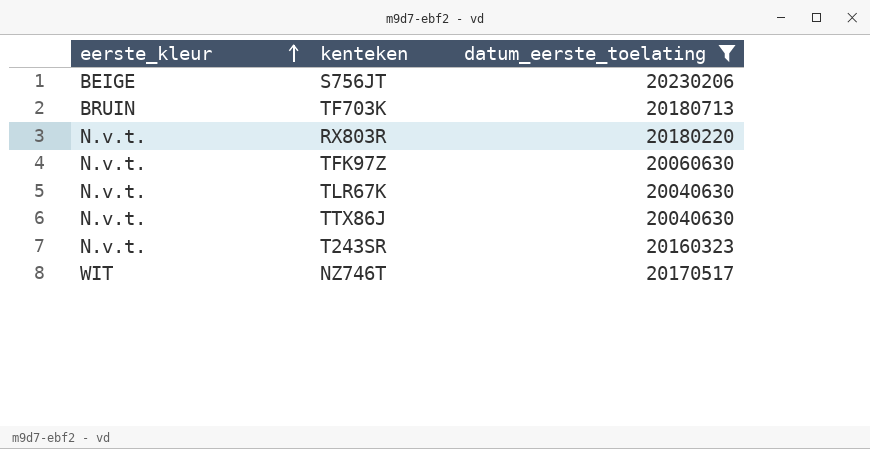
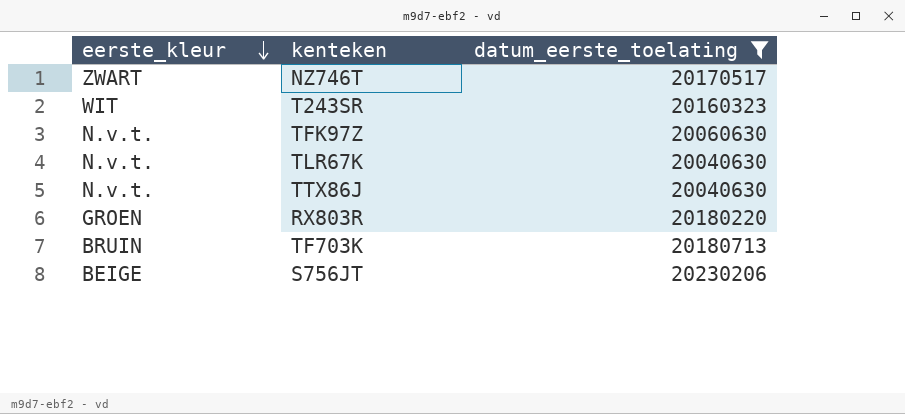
row order: eerste_kleur ascending -> eerste_kleur descending
NZ746T | eerste_kleur: WIT -> ZWART
T243SR | eerste_kleur: N.v.t. -> WIT
RX803R | eerste_kleur: N.v.t. -> GROEN

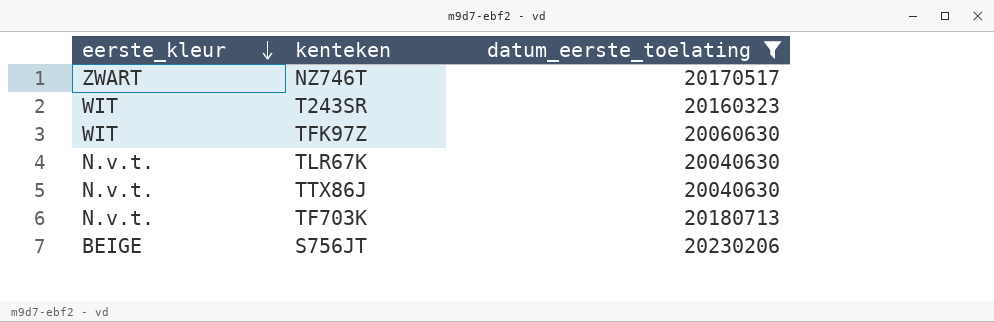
row RX803R: GROEN | 20180220 -> none
TFK97Z | eerste_kleur: N.v.t. -> WIT
TF703K | eerste_kleur: BRUIN -> N.v.t.

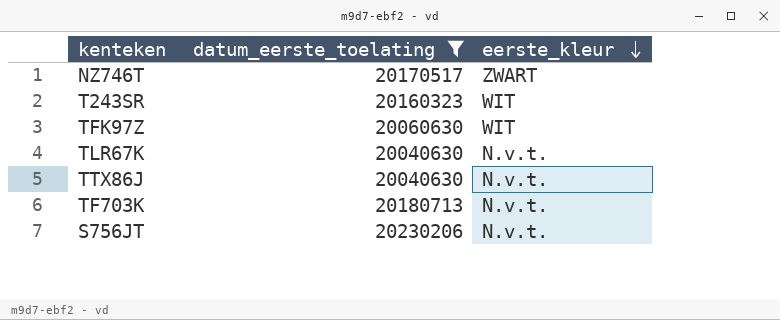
column eerste_kleur | position: 1 -> 3
S756JT | eerste_kleur: BEIGE -> N.v.t.

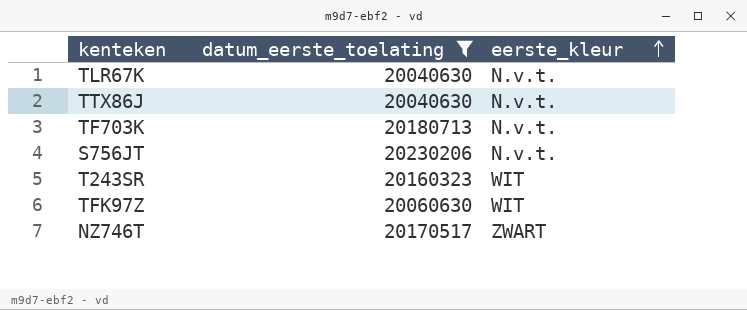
row order: eerste_kleur descending -> eerste_kleur ascending

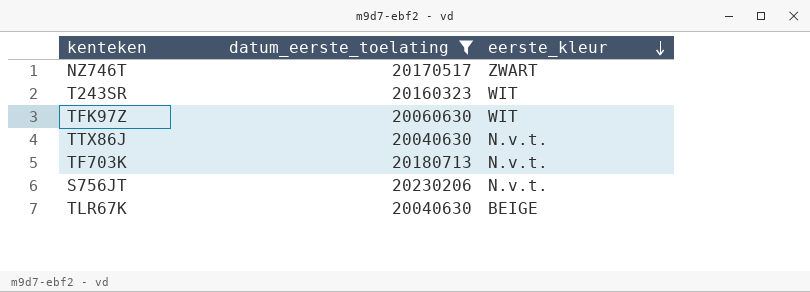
row order: eerste_kleur ascending -> eerste_kleur descending
TLR67K | eerste_kleur: N.v.t. -> BEIGE

